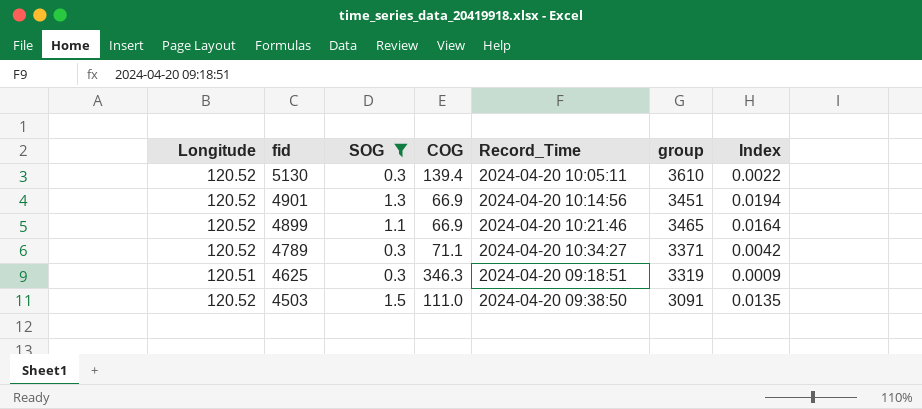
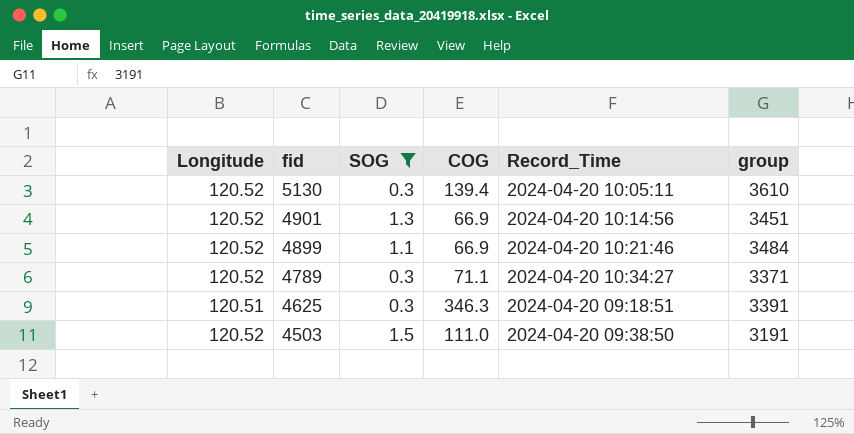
column Index | formula: [SOG] / [COG] -> none
4899 | group: 3465 -> 3484
4625 | group: 3319 -> 3391
4503 | group: 3091 -> 3191

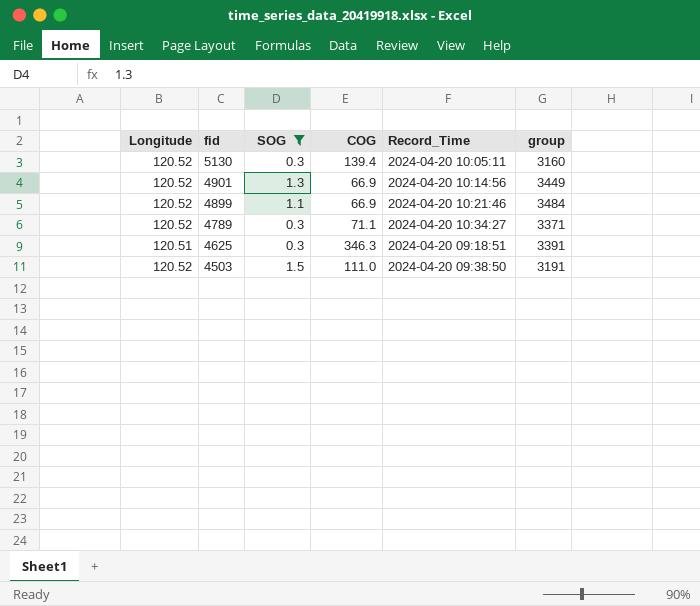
5130 | group: 3610 -> 3160
4901 | group: 3451 -> 3449

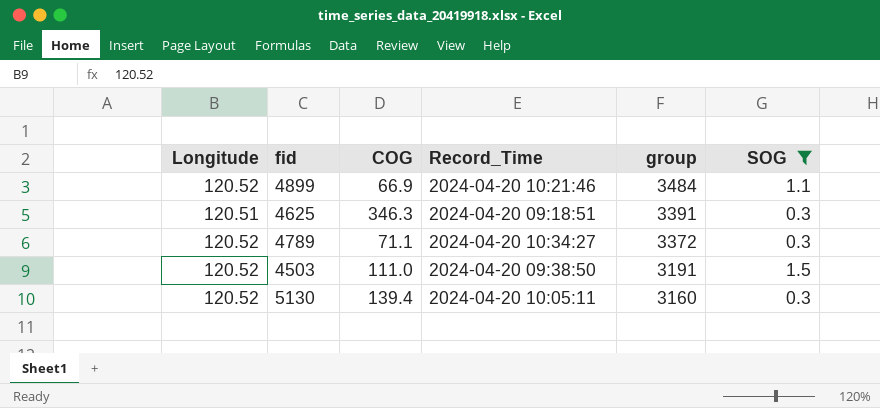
row order: fid descending -> group descending
column SOG | position: 3 -> 6
row 4901: 120.52 | 1.3 | 66.9 | 2024-04-20 10:14:56 | 3449 -> none
4789 | group: 3371 -> 3372

